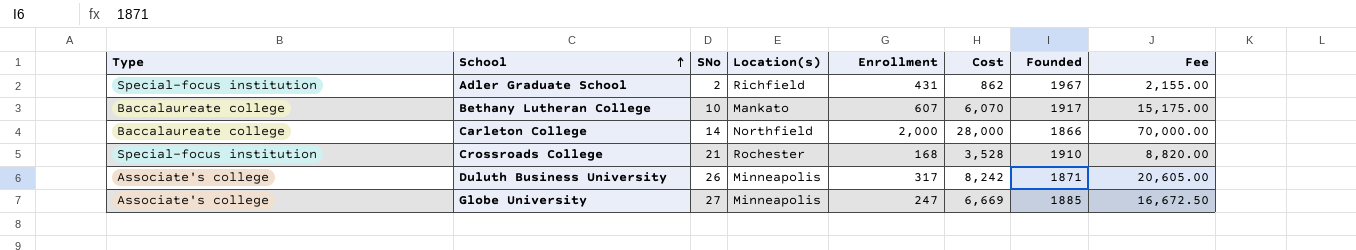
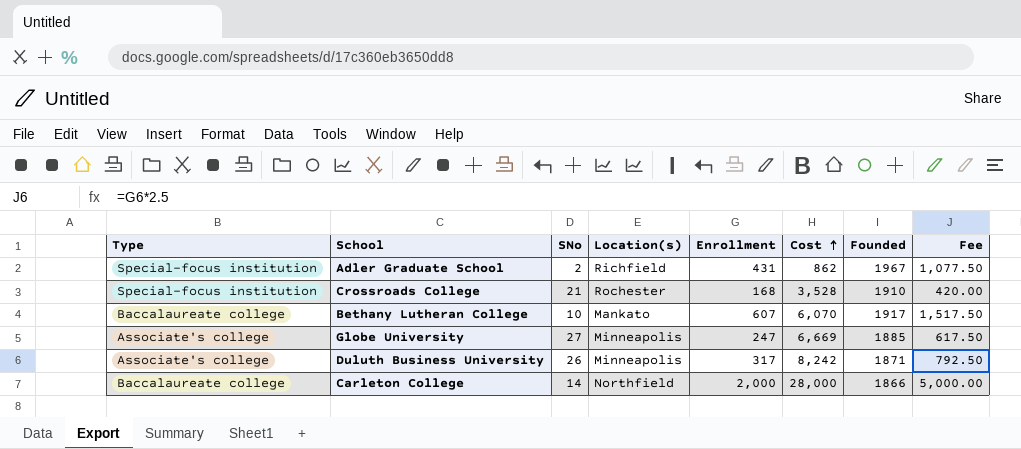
row order: School ascending -> Cost ascending
column Fee | formula: [Cost] * 2.5 -> [Enrollment] * 2.5

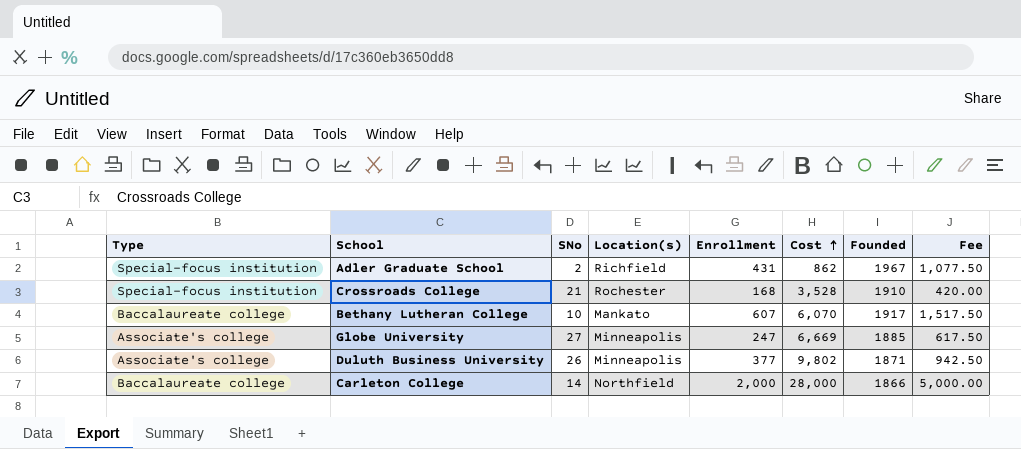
Duluth Business University | Enrollment: 317 -> 377
Duluth Business University | Cost: 8,242 -> 9,802
Duluth Business University | Fee: 792.50 -> 942.50

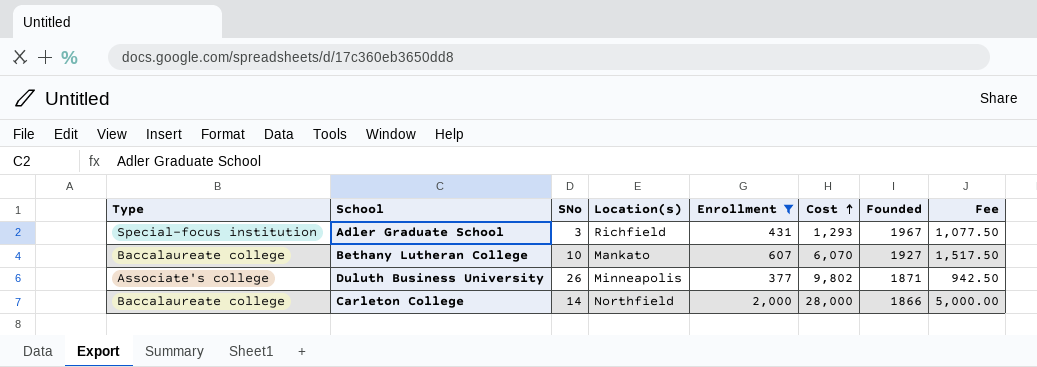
filter: none -> Enrollment >= 377
Adler Graduate School | SNo: 2 -> 3
Adler Graduate School | Cost: 862 -> 1,293
Bethany Lutheran College | Founded: 1917 -> 1927

